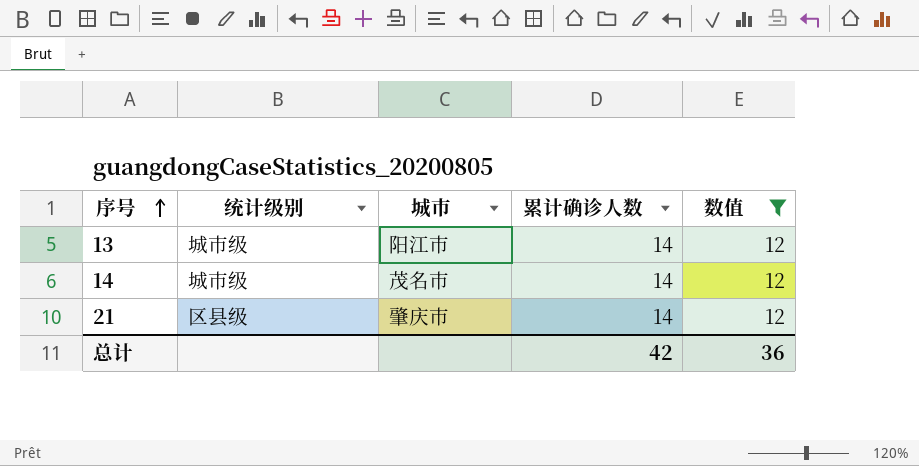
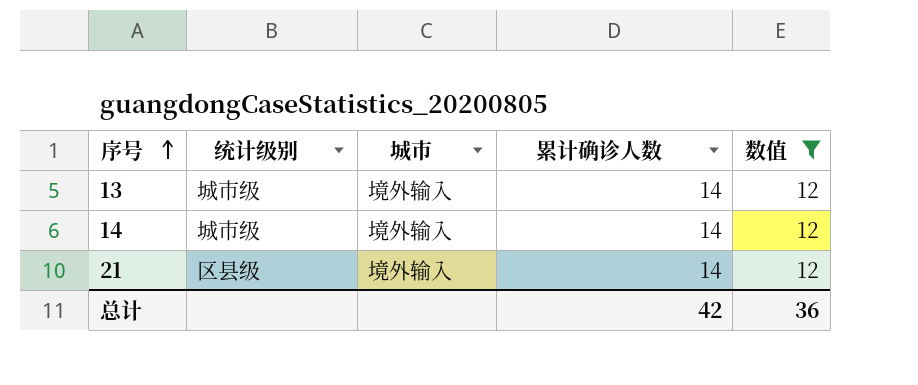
13 | 城市: 阳江市 -> 境外输入
14 | 城市: 茂名市 -> 境外输入
21 | 城市: 肇庆市 -> 境外输入

